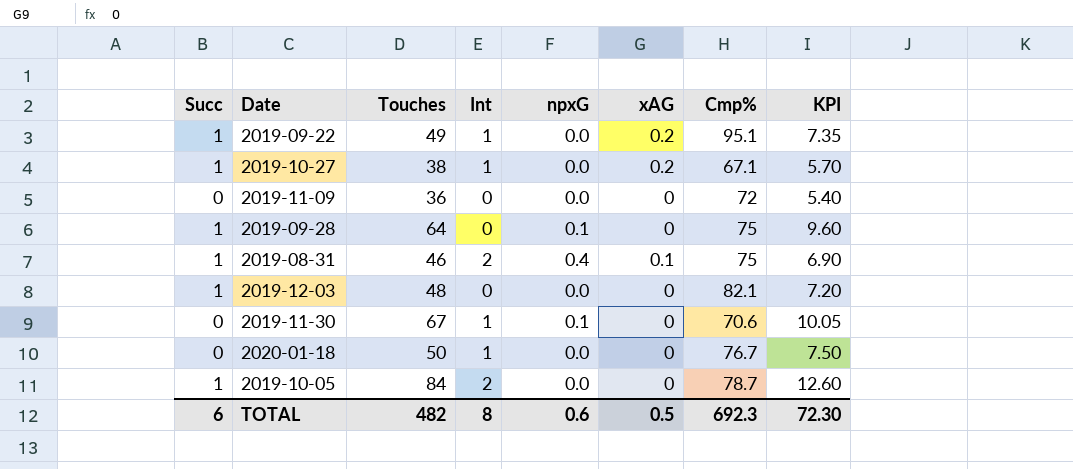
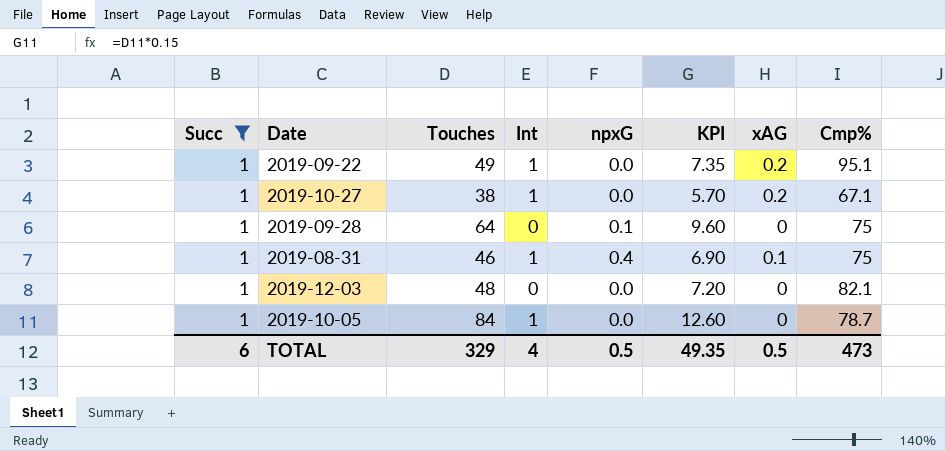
filter: none -> Succ = 1
column KPI | position: 8 -> 6
2019-08-31 | Int: 2 -> 1
2019-10-05 | Int: 2 -> 1
TOTAL | Touches: 482 -> 329
TOTAL | Int: 8 -> 4
TOTAL | npxG: 0.6 -> 0.5
TOTAL | KPI: 72.30 -> 49.35
TOTAL | Cmp%: 692.3 -> 473

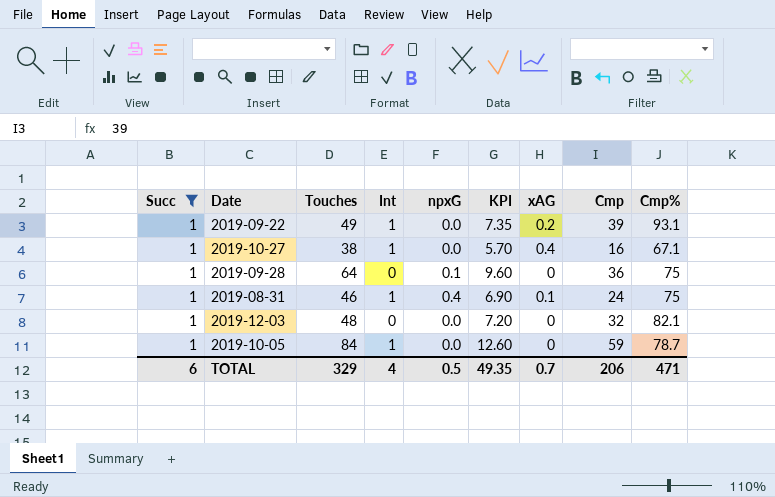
column Cmp | position: none -> 8
2019-09-22 | Cmp%: 95.1 -> 93.1
2019-10-27 | xAG: 0.2 -> 0.4
TOTAL | xAG: 0.5 -> 0.7
TOTAL | Cmp%: 473 -> 471

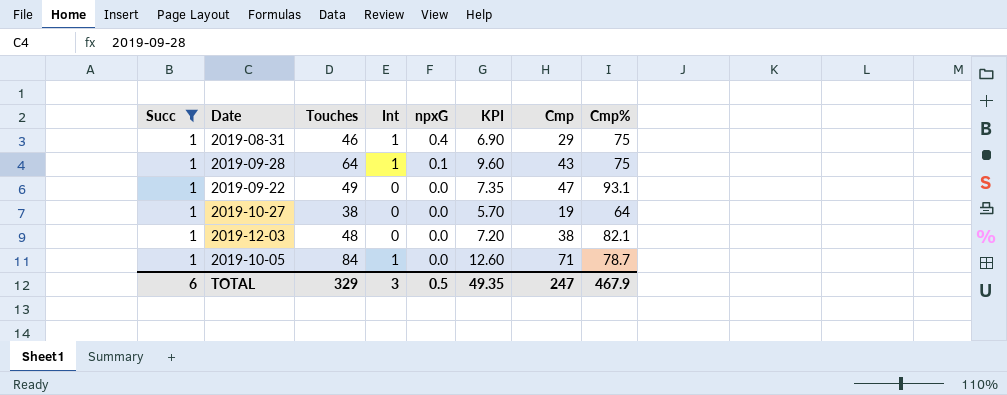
row order: none -> npxG descending
column xAG | position: 7 -> none
2019-08-31 | Cmp: 24 -> 29
2019-09-28 | Int: 0 -> 1
2019-09-28 | Cmp: 36 -> 43
2019-09-22 | Int: 1 -> 0
2019-09-22 | Cmp: 39 -> 47
2019-10-27 | Int: 1 -> 0
2019-10-27 | Cmp: 16 -> 19
2019-10-27 | Cmp%: 67.1 -> 64
2019-12-03 | Cmp: 32 -> 38
2019-10-05 | Cmp: 59 -> 71
TOTAL | Int: 4 -> 3
TOTAL | Cmp: 206 -> 247
TOTAL | Cmp%: 471 -> 467.9

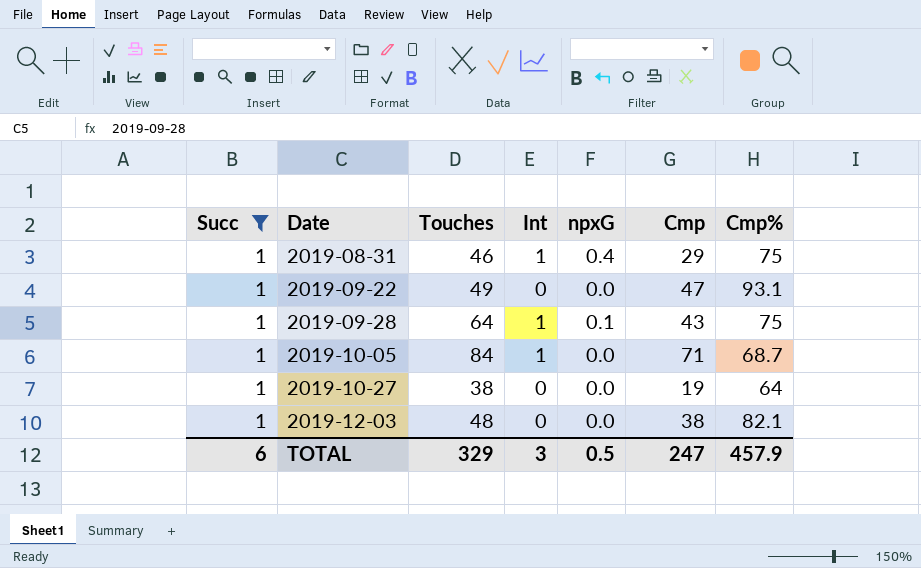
row order: npxG descending -> Date ascending
column KPI | formula: [Touches] * 0.15 -> none
2019-10-05 | Cmp%: 78.7 -> 68.7
TOTAL | Cmp%: 467.9 -> 457.9

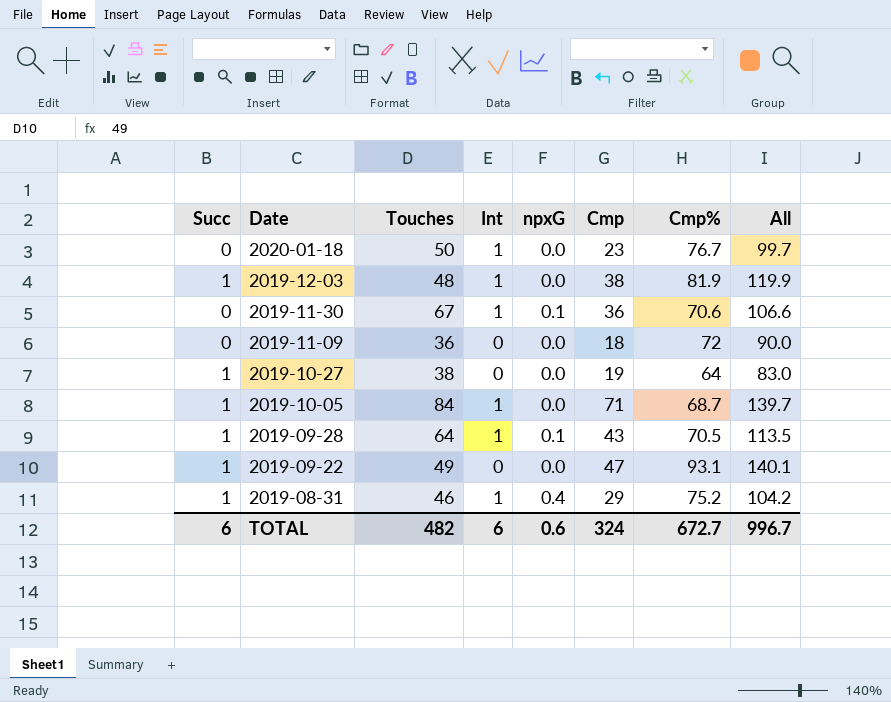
filter: Succ = 1 -> none
row order: Date ascending -> Date descending
column All | formula: none -> [Cmp] + [Cmp%]
2019-12-03 | Int: 0 -> 1
2019-12-03 | Cmp%: 82.1 -> 81.9
2019-09-28 | Cmp%: 75 -> 70.5
2019-08-31 | Cmp%: 75 -> 75.2
TOTAL | Touches: 329 -> 482
TOTAL | Int: 3 -> 6
TOTAL | npxG: 0.5 -> 0.6
TOTAL | Cmp: 247 -> 324
TOTAL | Cmp%: 457.9 -> 672.7

